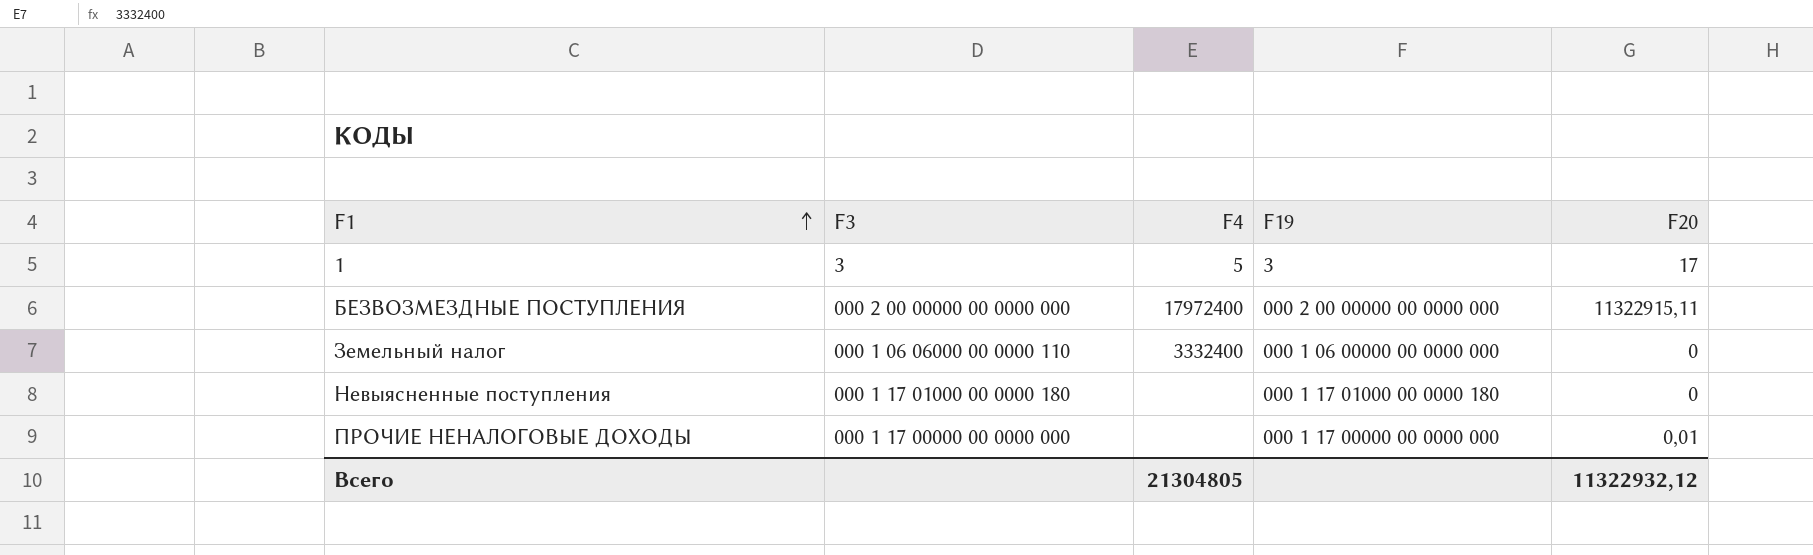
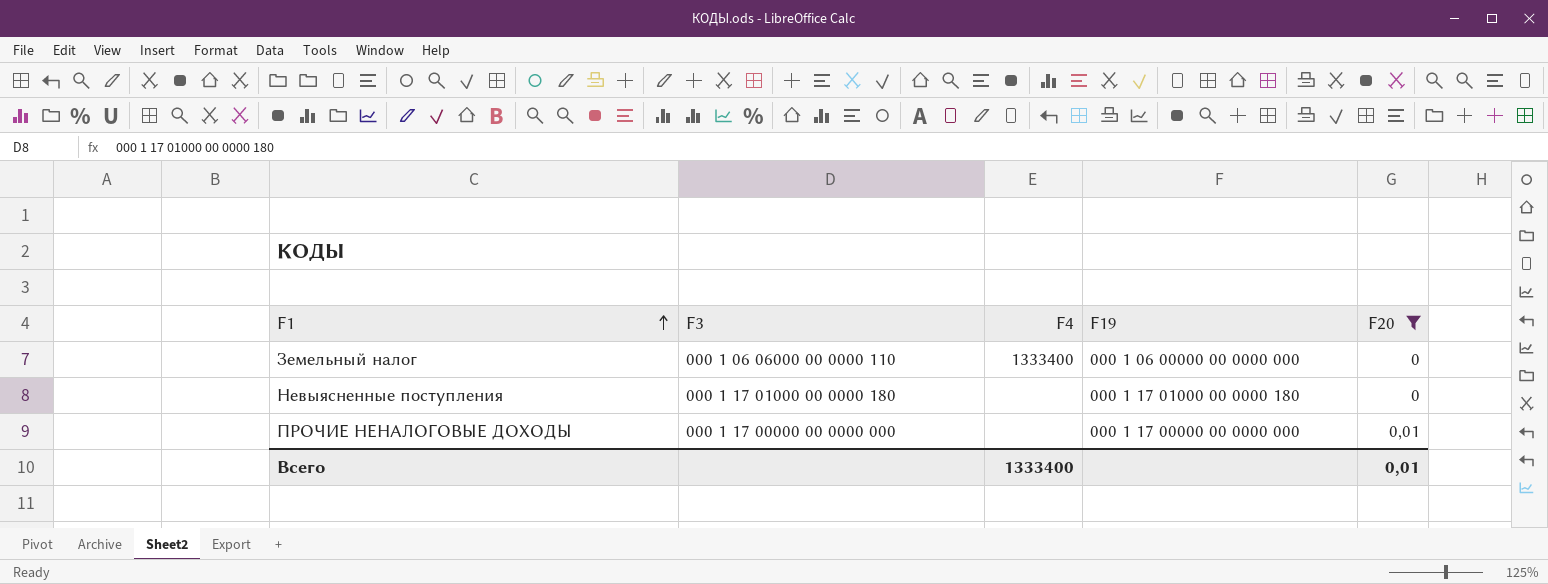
filter: none -> F20 <= 0,01
Земельный налог | F4: 3332400 -> 1333400
Всего | F4: 21304805 -> 1333400
Всего | F20: 11322932,12 -> 0,01

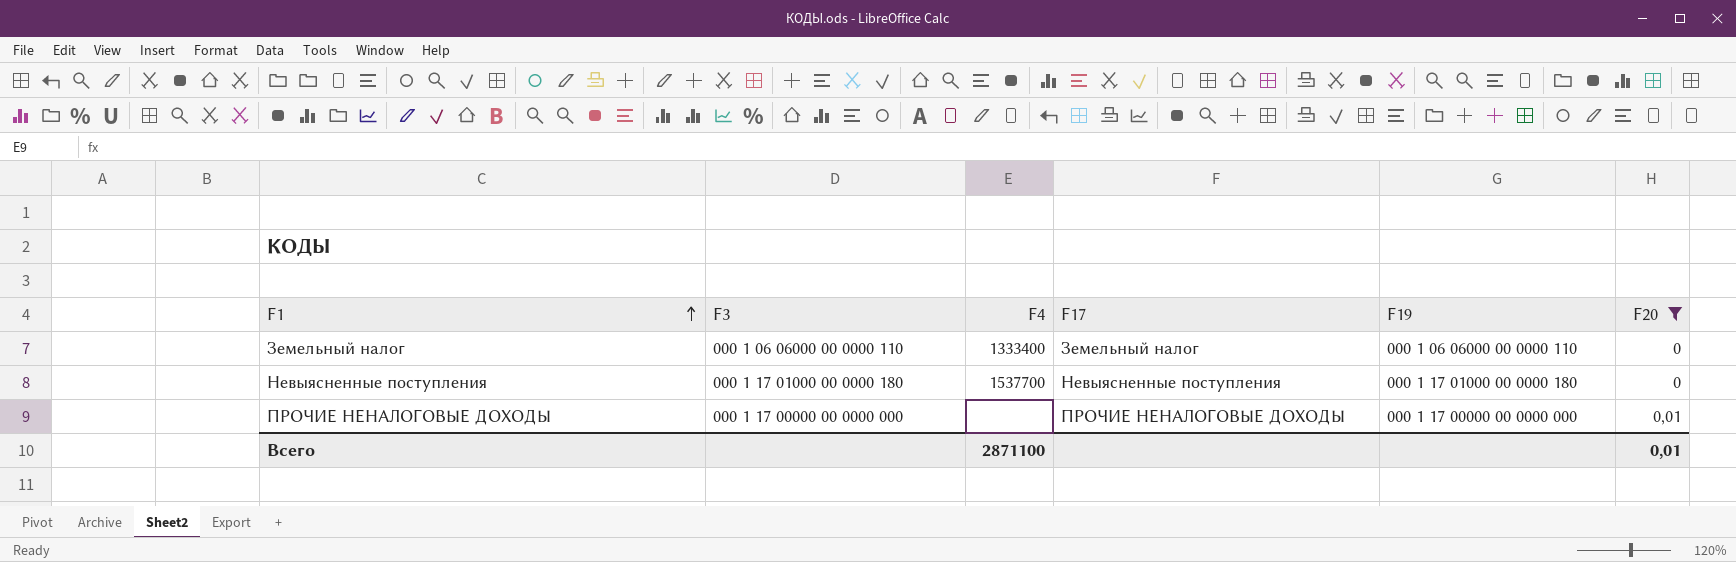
column F17 | position: none -> 4
Земельный налог | F19: 000 1 06 00000 00 0000 000 -> 000 1 06 06000 00 0000 110
Невыясненные поступления | F4: none -> 1537700
Всего | F4: 1333400 -> 2871100

